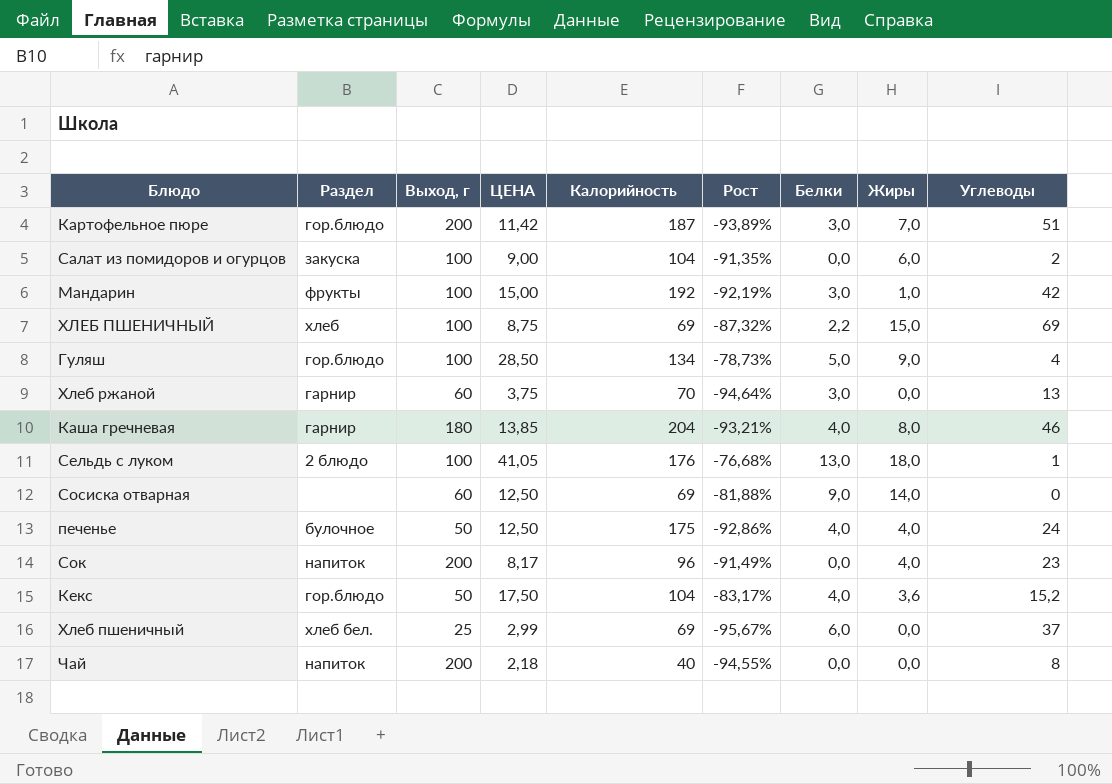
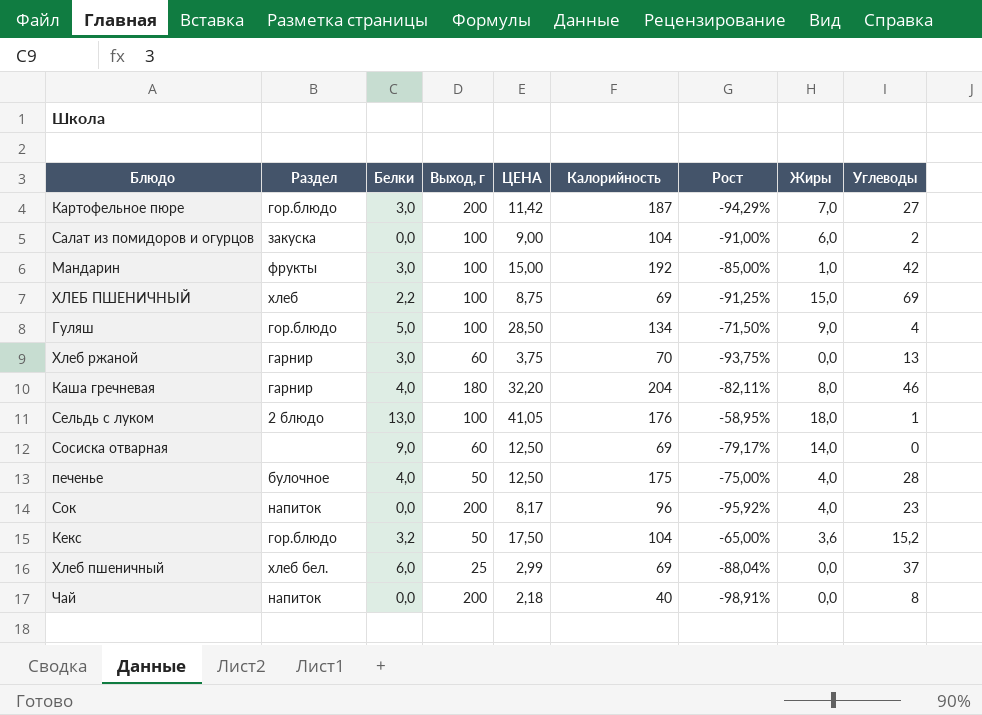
column Белки | position: 7 -> 3
column Рост | formula: ([ЦЕНА] - [Калорийность]) / [Калорийность] -> ([ЦЕНА] - [Выход, г]) / [Выход, г]
Картофельное пюре | Углеводы: 51 -> 27
Каша гречневая | ЦЕНА: 13,85 -> 32,20
печенье | Углеводы: 24 -> 28
Кекс | Белки: 4,0 -> 3,2

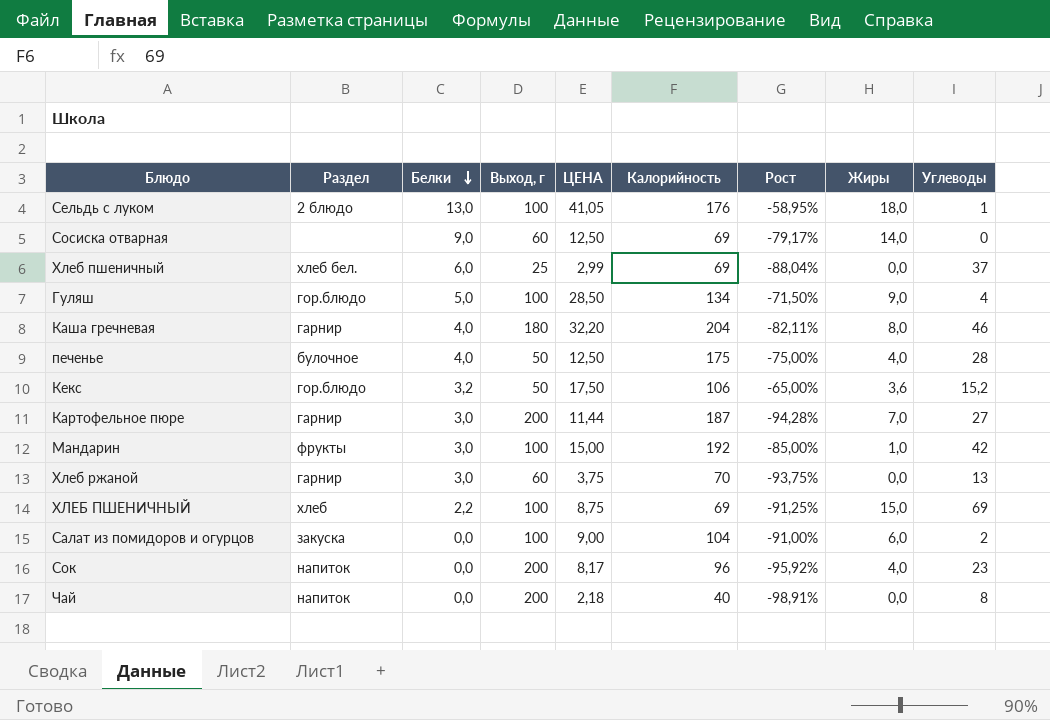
row order: none -> Белки descending
Кекс | Калорийность: 104 -> 106
Картофельное пюре | Раздел: гор.блюдо -> гарнир
Картофельное пюре | ЦЕНА: 11,42 -> 11,44
Картофельное пюре | Рост: -94,29% -> -94,28%

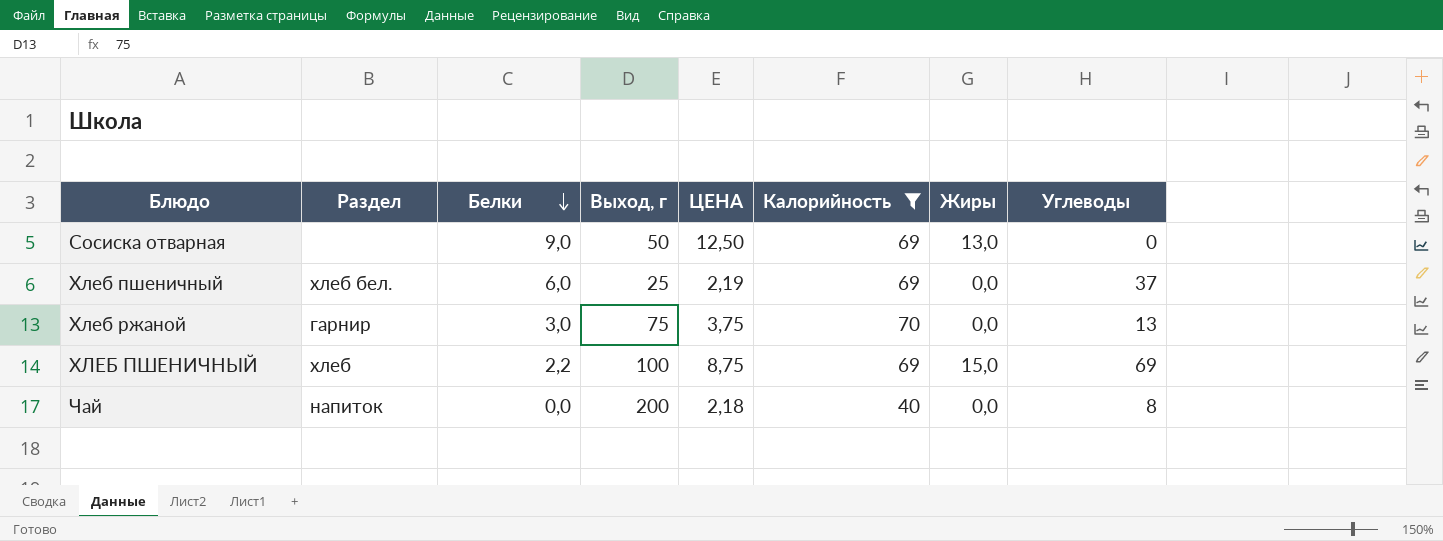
filter: none -> Калорийность <= 70
column Рост | formula: ([ЦЕНА] - [Выход, г]) / [Выход, г] -> none
Сосиска отварная | Выход, г: 60 -> 50
Сосиска отварная | Жиры: 14,0 -> 13,0
Хлеб пшеничный | ЦЕНА: 2,99 -> 2,19
Хлеб ржаной | Выход, г: 60 -> 75

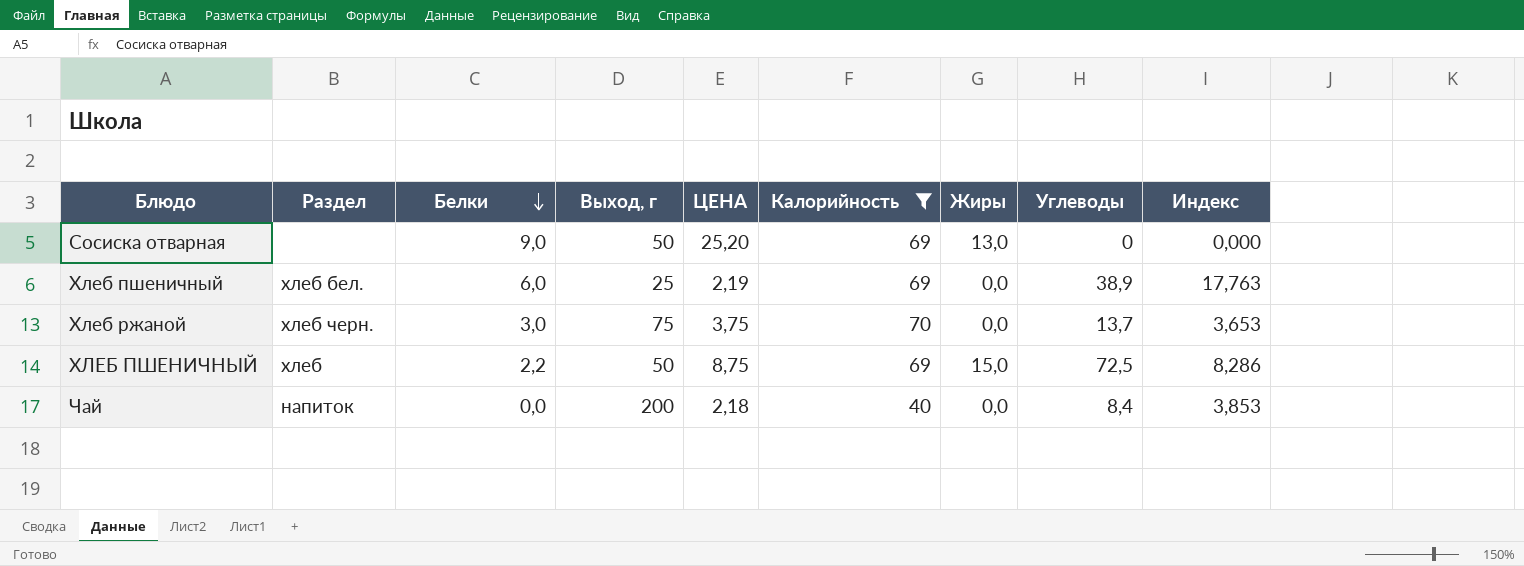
column Индекс | formula: none -> [Углеводы] / [ЦЕНА]
Сосиска отварная | ЦЕНА: 12,50 -> 25,20
Хлеб пшеничный | Углеводы: 37 -> 38,9
Хлеб ржаной | Раздел: гарнир -> хлеб черн.
Хлеб ржаной | Углеводы: 13 -> 13,7
ХЛЕБ ПШЕНИЧНЫЙ | Выход, г: 100 -> 50
ХЛЕБ ПШЕНИЧНЫЙ | Углеводы: 69 -> 72,5
Чай | Углеводы: 8 -> 8,4

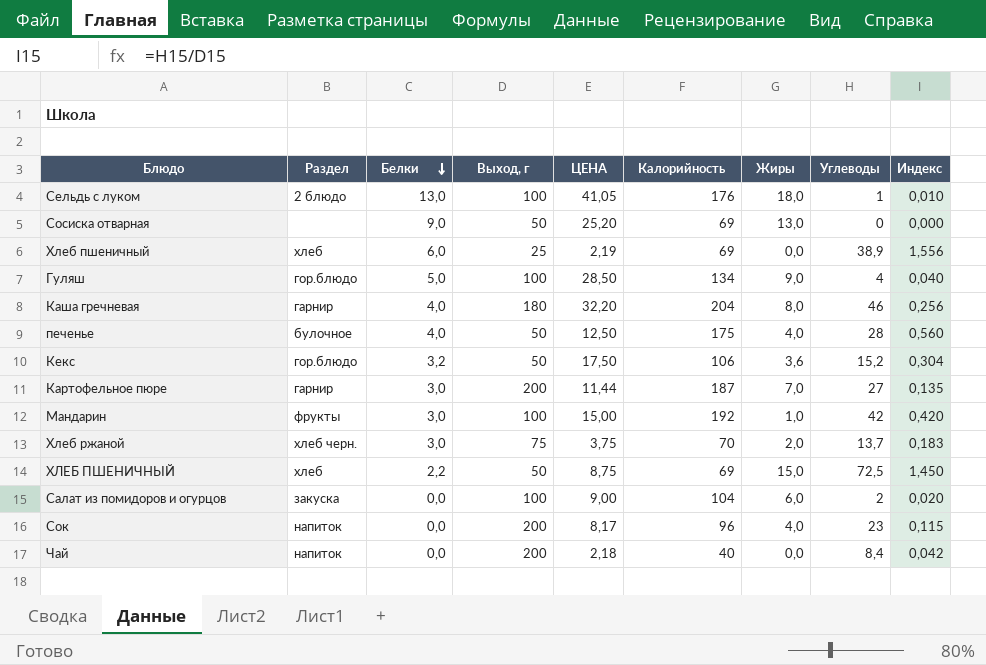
filter: Калорийность <= 70 -> none
column Индекс | formula: [Углеводы] / [ЦЕНА] -> [Углеводы] / [Выход, г]
Хлеб пшеничный | Раздел: хлеб бел. -> хлеб
Хлеб ржаной | Жиры: 0,0 -> 2,0

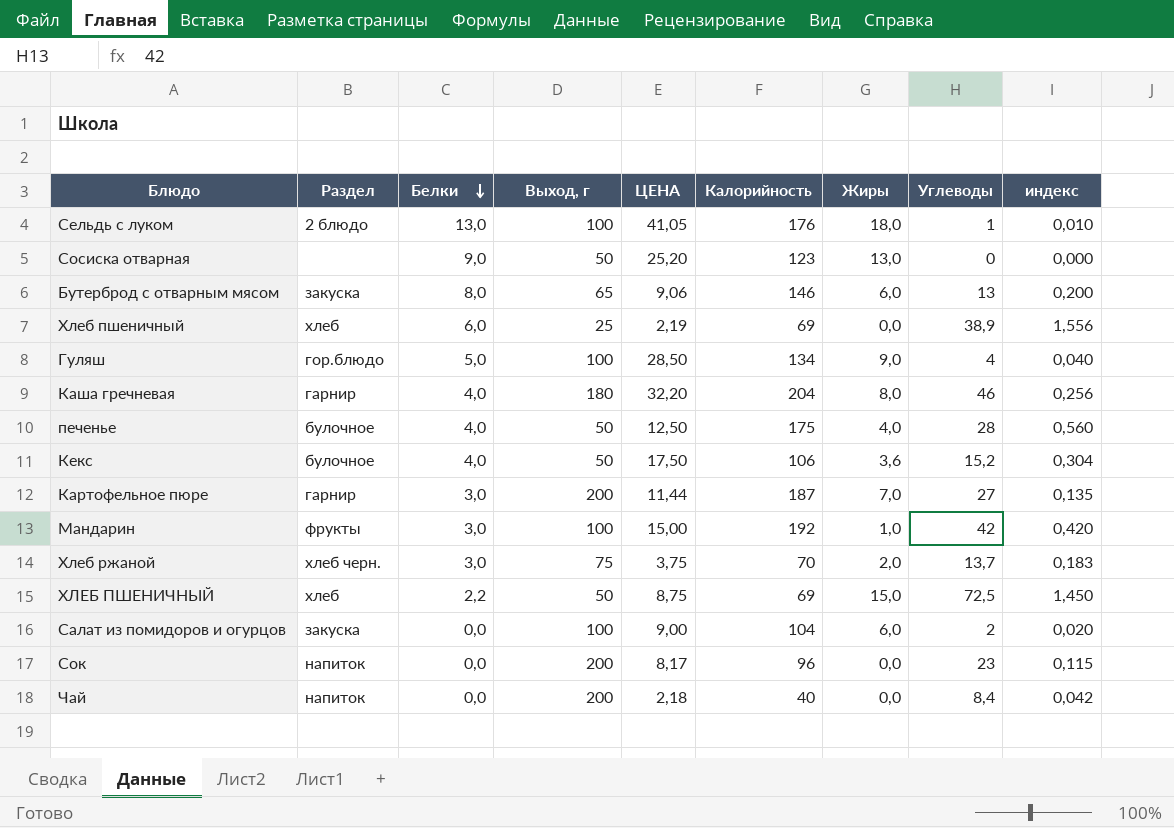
column name: Индекс -> индекс
Сосиска отварная | Калорийность: 69 -> 123
row Бутерброд с отварным мясом: none -> закуска | 8,0 | 65 | 9,06 | 146 | 6,0 | 13 | 0,200
Кекс | Раздел: гор.блюдо -> булочное
Кекс | Белки: 3,2 -> 4,0
Сок | Жиры: 4,0 -> 0,0

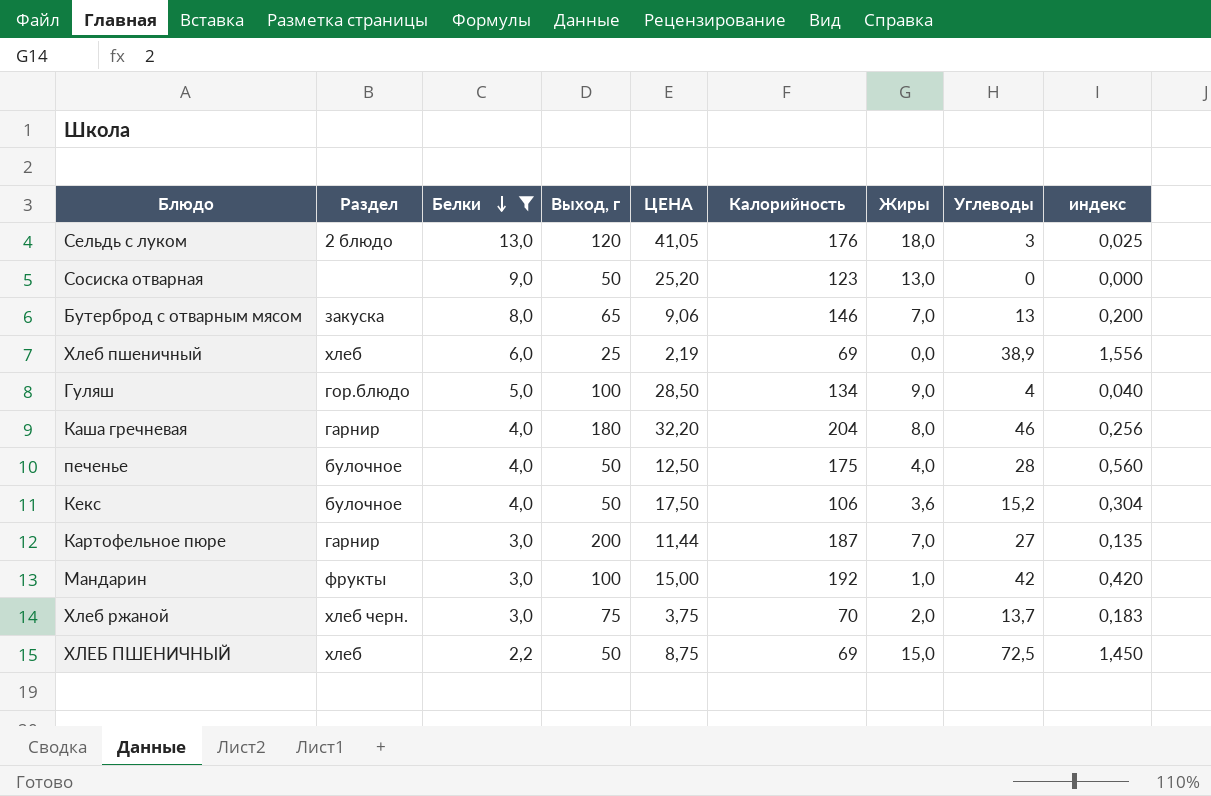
filter: none -> Белки != 0,0
Сельдь с луком | Выход, г: 100 -> 120
Сельдь с луком | Углеводы: 1 -> 3
Сельдь с луком | индекс: 0,010 -> 0,025
Бутерброд с отварным мясом | Жиры: 6,0 -> 7,0

